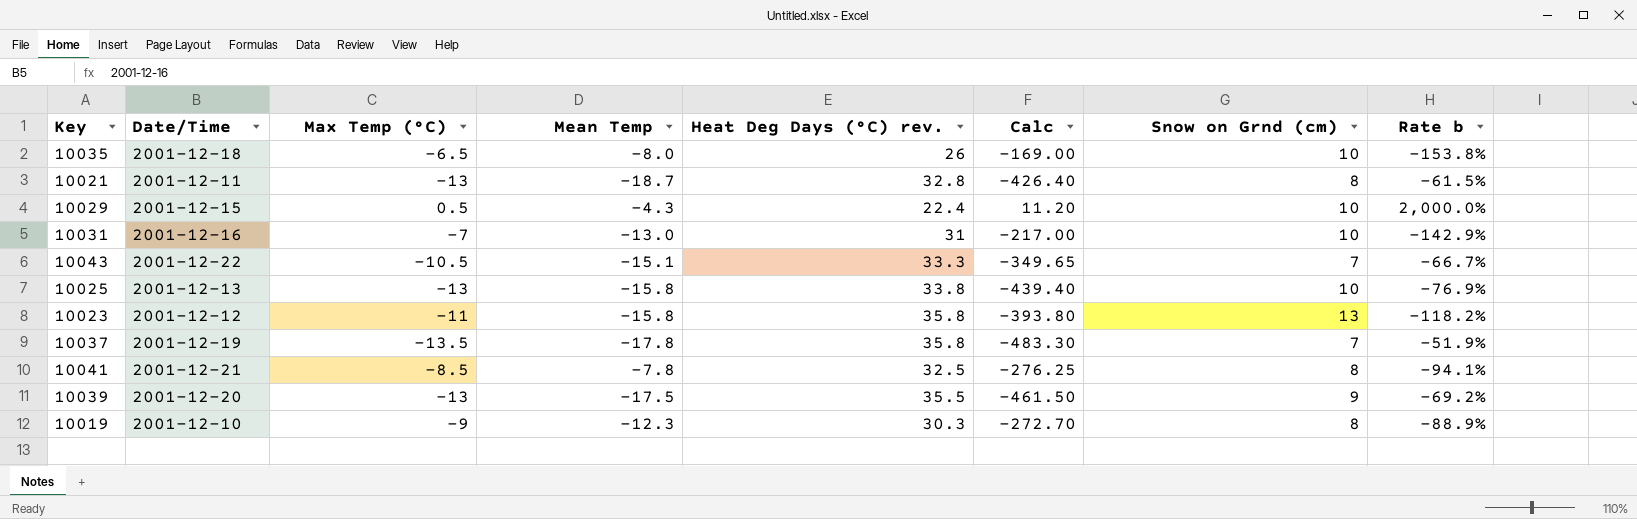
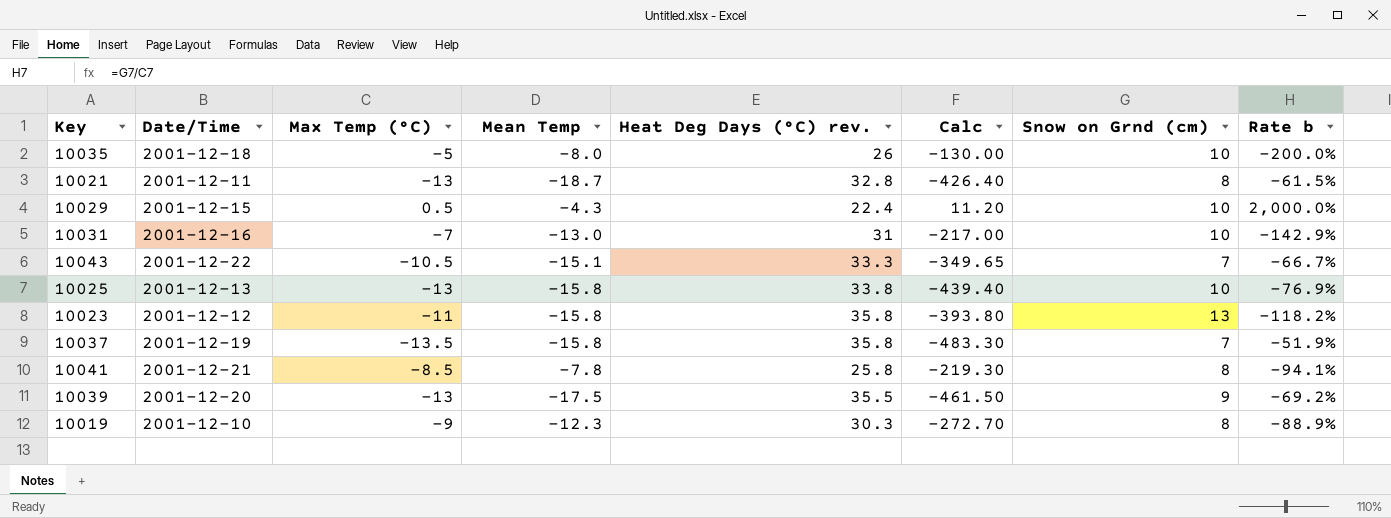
10035 | Max Temp (°C): -6.5 -> -5
10035 | Calc: -169.00 -> -130.00
10035 | Rate b: -153.8% -> -200.0%
10037 | Mean Temp: -17.8 -> -15.8
10041 | Heat Deg Days (°C) rev.: 32.5 -> 25.8
10041 | Calc: -276.25 -> -219.30

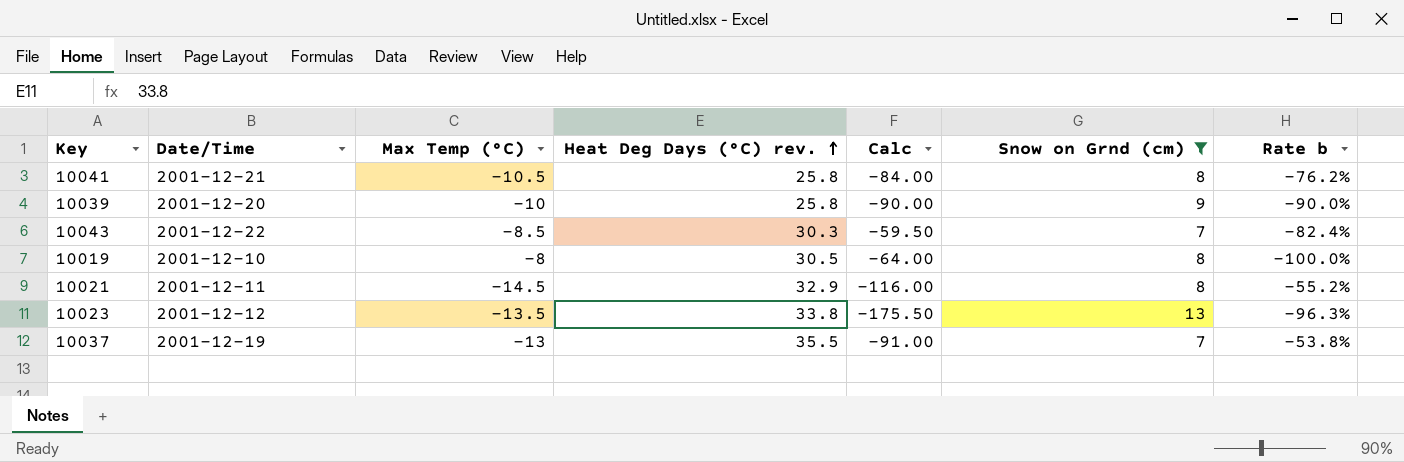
filter: none -> Snow on Grnd (cm) != 10
row order: none -> Heat Deg Days (°C) rev. ascending
column Mean Temp | position: 4 -> none
column Calc | formula: [Max Temp (°C)] * [Heat Deg Days (°C) rev.] -> [Max Temp (°C)] * [Snow on Grnd (cm)]
10041 | Max Temp (°C): -8.5 -> -10.5
10041 | Rate b: -94.1% -> -76.2%
10039 | Max Temp (°C): -13 -> -10
10039 | Heat Deg Days (°C) rev.: 35.5 -> 25.8
10039 | Rate b: -69.2% -> -90.0%
10043 | Max Temp (°C): -10.5 -> -8.5
10043 | Heat Deg Days (°C) rev.: 33.3 -> 30.3
10043 | Rate b: -66.7% -> -82.4%
10019 | Max Temp (°C): -9 -> -8
10019 | Heat Deg Days (°C) rev.: 30.3 -> 30.5
10019 | Rate b: -88.9% -> -100.0%
10021 | Max Temp (°C): -13 -> -14.5
10021 | Heat Deg Days (°C) rev.: 32.8 -> 32.9
10021 | Rate b: -61.5% -> -55.2%
10023 | Max Temp (°C): -11 -> -13.5
10023 | Heat Deg Days (°C) rev.: 35.8 -> 33.8
10023 | Rate b: -118.2% -> -96.3%
10037 | Max Temp (°C): -13.5 -> -13
10037 | Heat Deg Days (°C) rev.: 35.8 -> 35.5
10037 | Rate b: -51.9% -> -53.8%

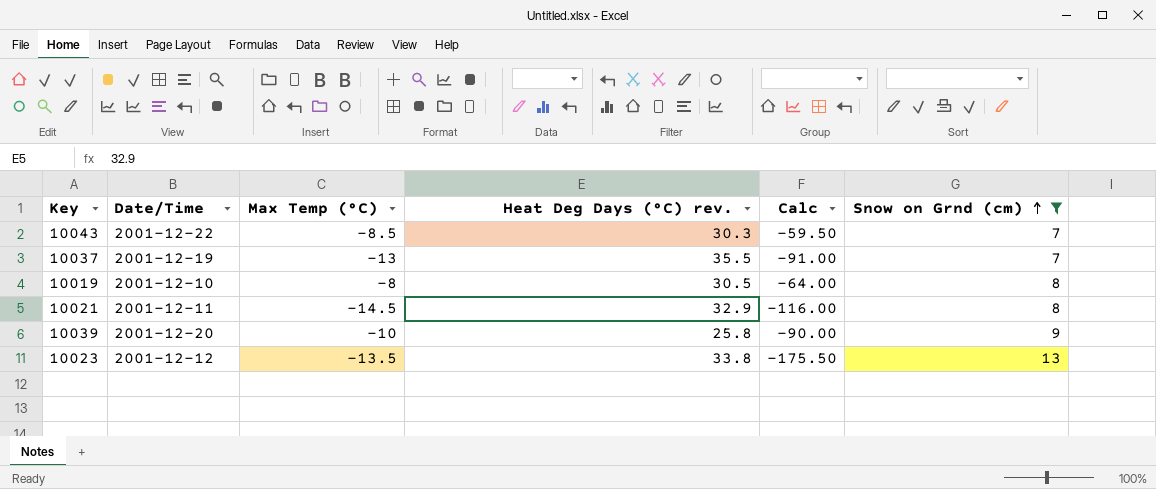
row order: Heat Deg Days (°C) rev. ascending -> Snow on Grnd (cm) ascending
column Rate b | formula: [Snow on Grnd (cm)] / [Max Temp (°C)] -> none
row 10041: 2001-12-21 | -10.5 | 25.8 | -84.00 | 8 | -76.2% -> none

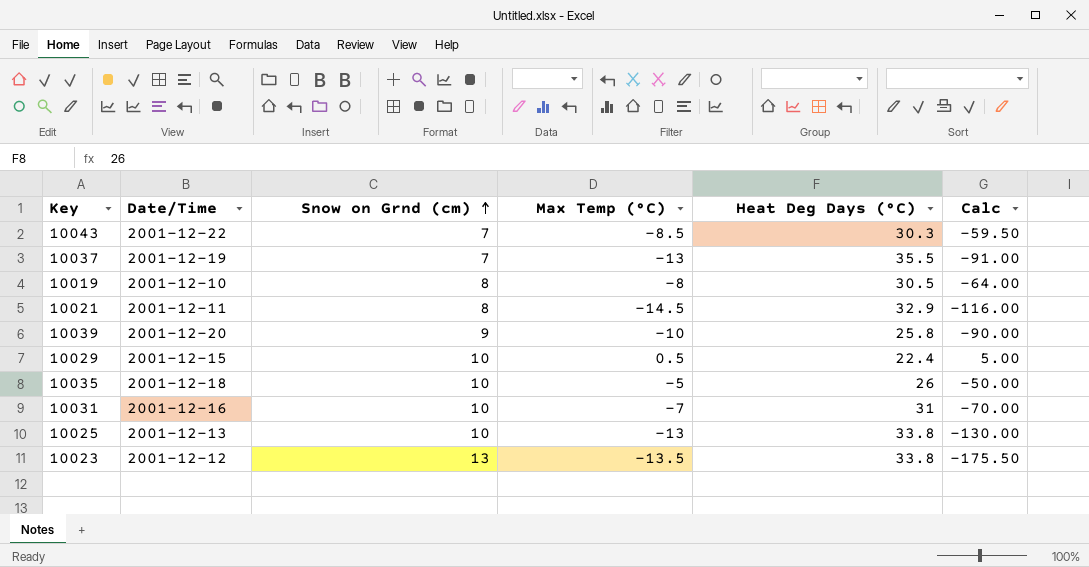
filter: Snow on Grnd (cm) != 10 -> none
column Snow on Grnd (cm) | position: 6 -> 3
column name: Heat Deg Days (°C) rev. -> Heat Deg Days (°C)

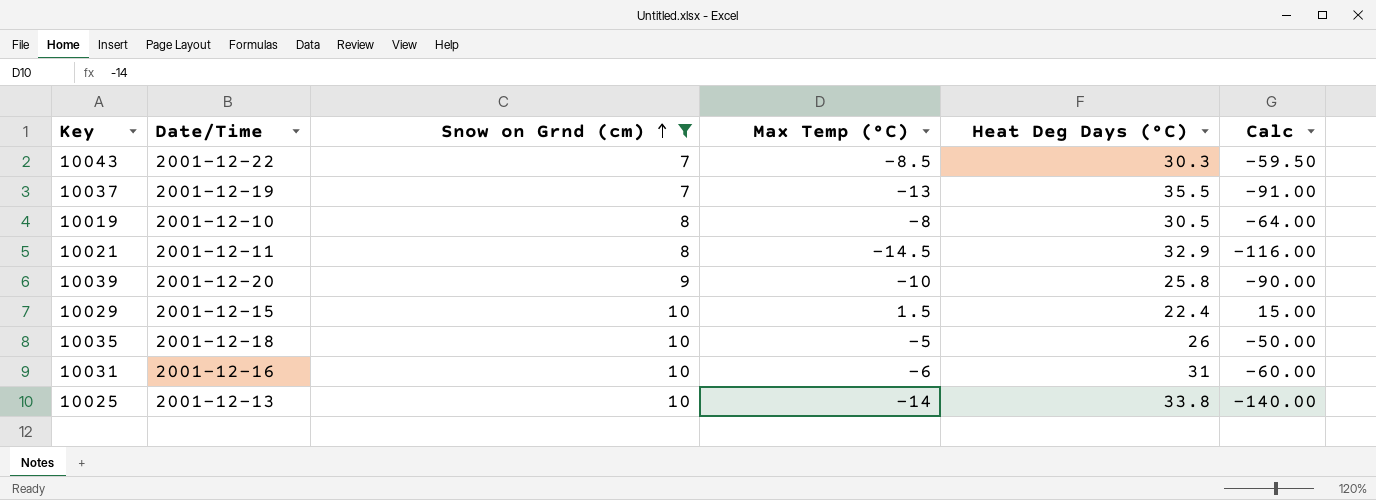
filter: none -> Snow on Grnd (cm) != 13
10029 | Max Temp (°C): 0.5 -> 1.5
10029 | Calc: 5.00 -> 15.00
10031 | Max Temp (°C): -7 -> -6
10031 | Calc: -70.00 -> -60.00
10025 | Max Temp (°C): -13 -> -14
10025 | Calc: -130.00 -> -140.00

